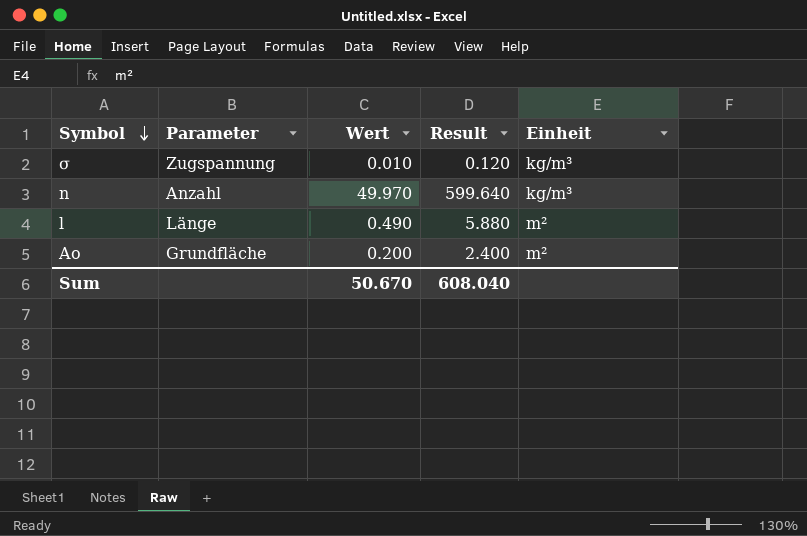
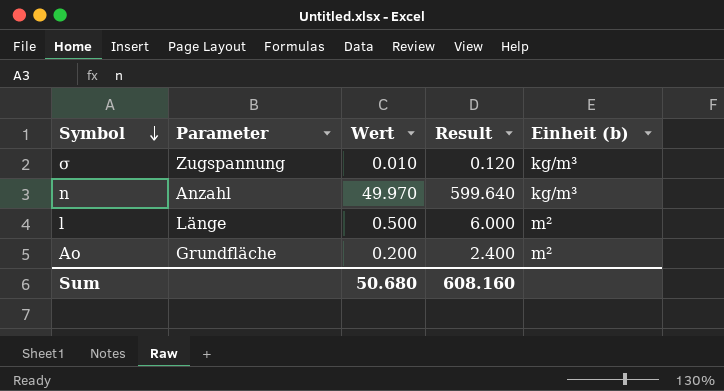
column name: Einheit -> Einheit (b)
l | Wert: 0.490 -> 0.500
l | Result: 5.880 -> 6.000
Sum | Wert: 50.670 -> 50.680
Sum | Result: 608.040 -> 608.160

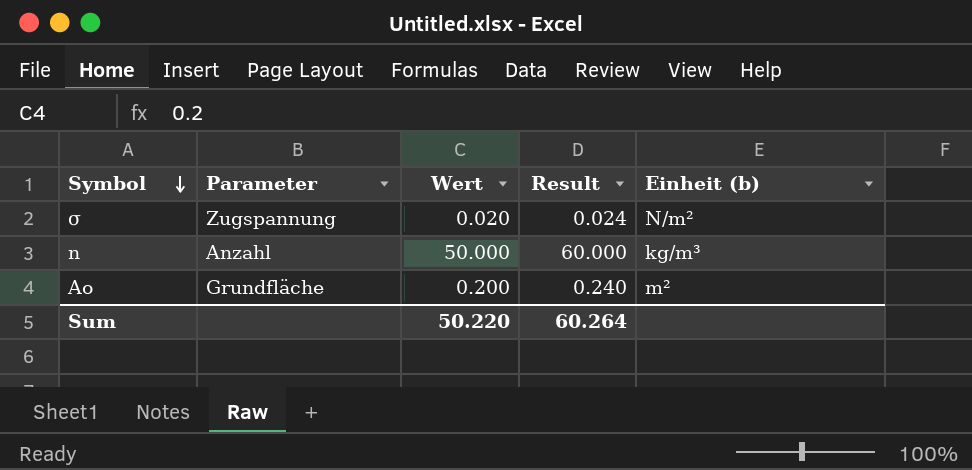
column Result | formula: [Wert] * 12 -> [Wert] * 1.2
row l: Länge | 0.500 | 6.000 | m² -> none
σ | Wert: 0.010 -> 0.020
σ | Einheit (b): kg/m³ -> N/m²
n | Wert: 49.970 -> 50.000
Sum | Wert: 50.680 -> 50.220
Sum | Result: 608.160 -> 60.264

